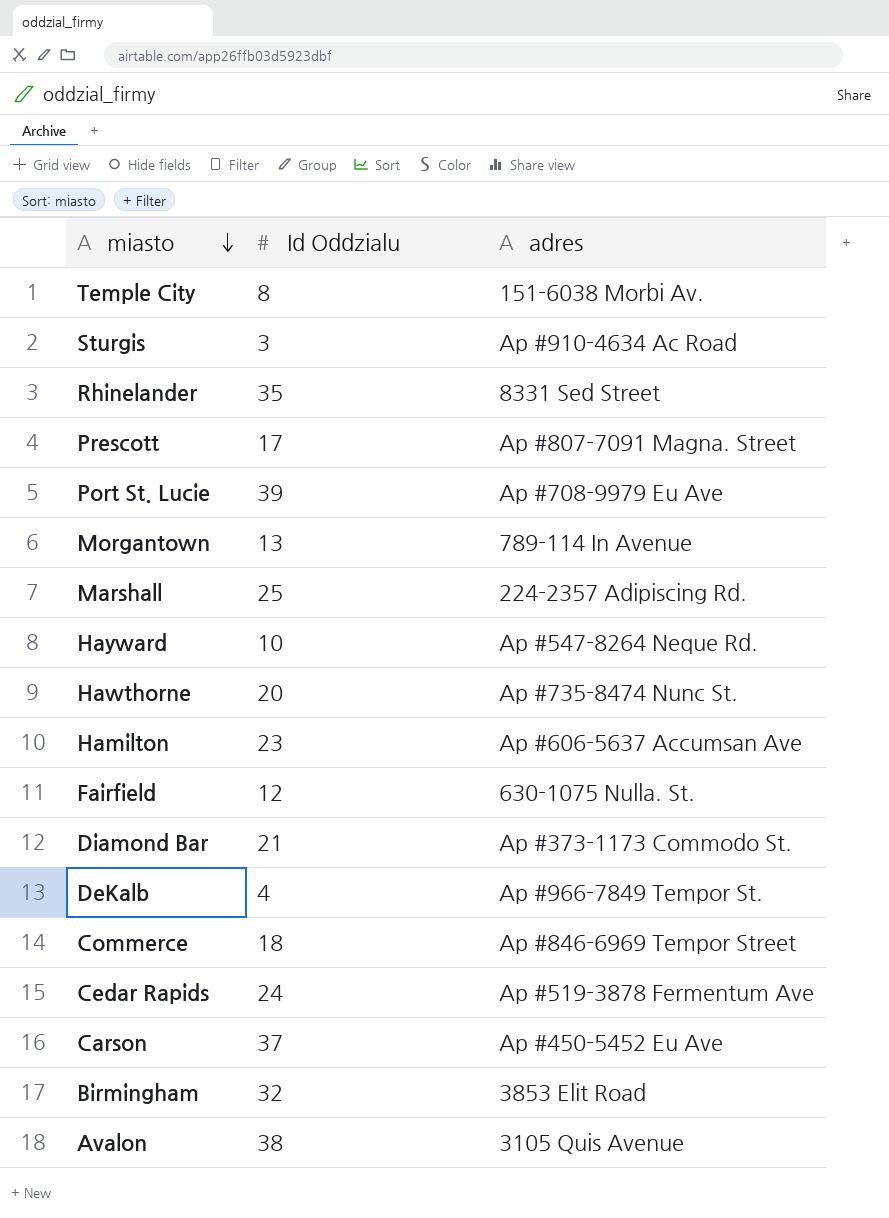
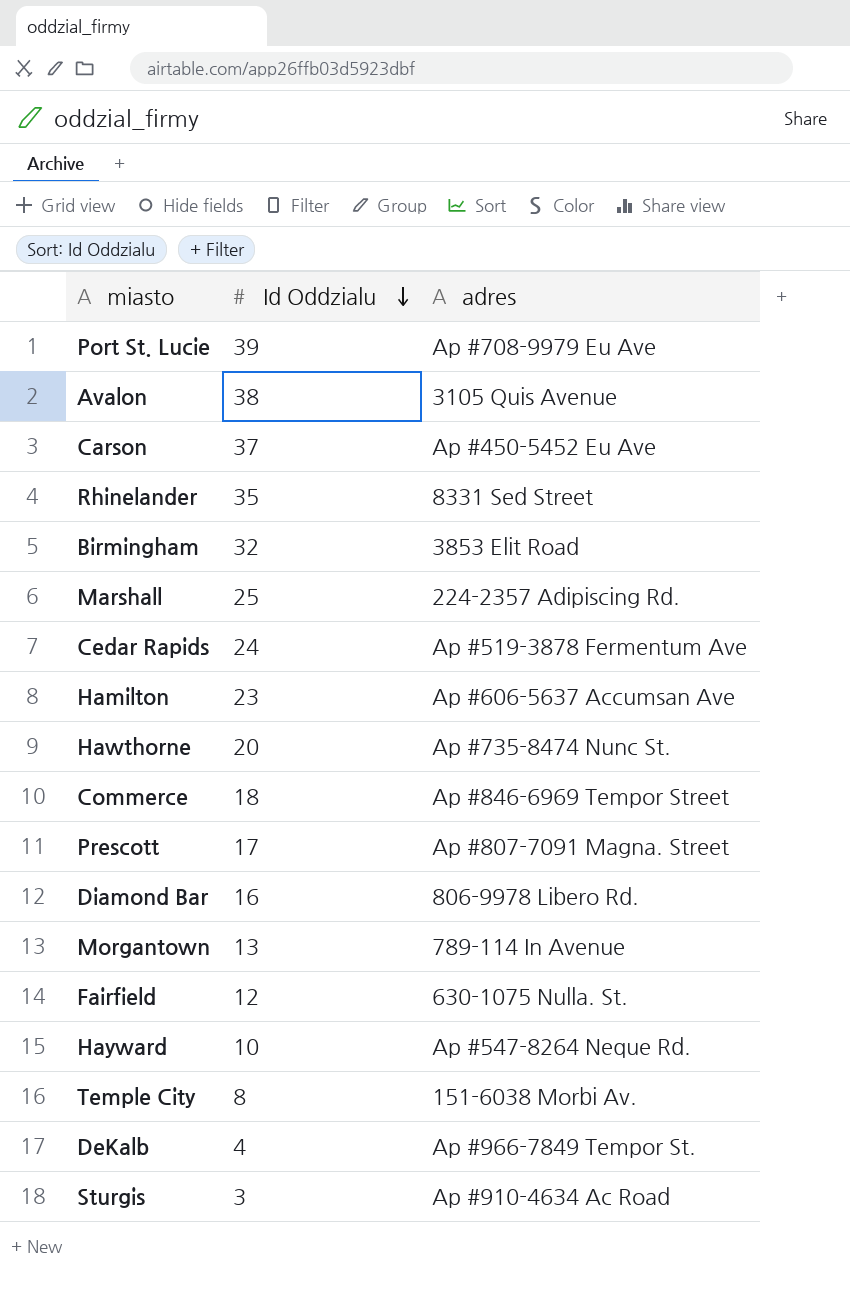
row order: miasto descending -> Id Oddzialu descending
Diamond Bar | Id Oddzialu: 21 -> 16
Diamond Bar | adres: Ap #373-1173 Commodo St. -> 806-9978 Libero Rd.

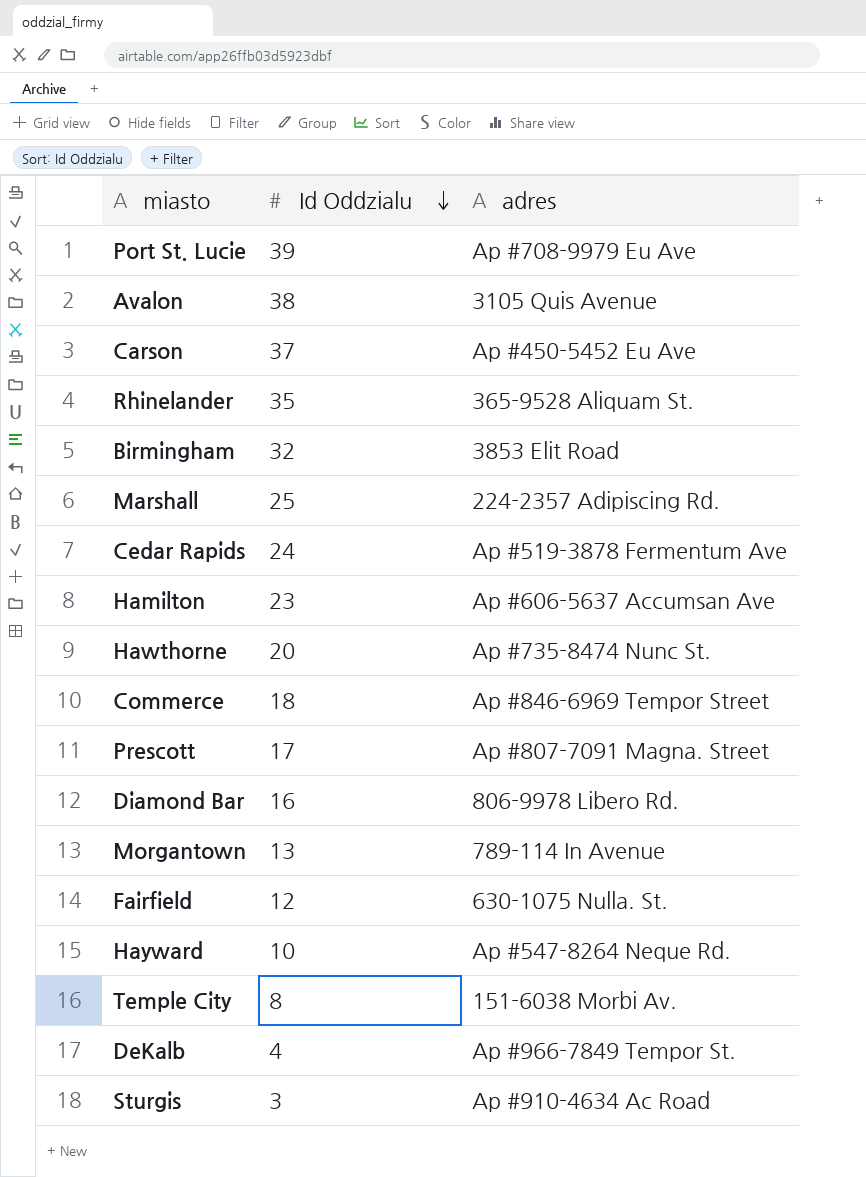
Rhinelander | adres: 8331 Sed Street -> 365-9528 Aliquam St.

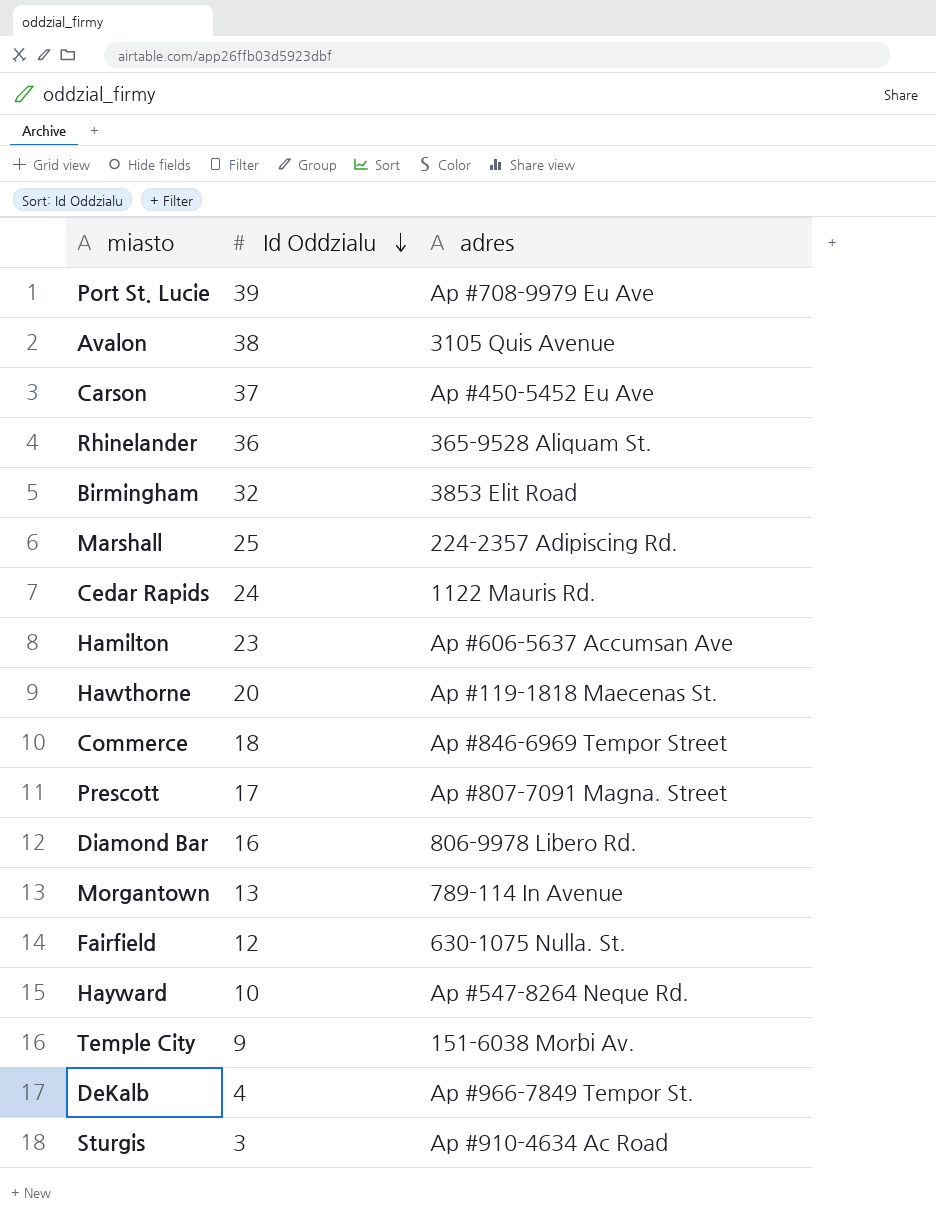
Rhinelander | Id Oddzialu: 35 -> 36
Cedar Rapids | adres: Ap #519-3878 Fermentum Ave -> 1122 Mauris Rd.
Hawthorne | adres: Ap #735-8474 Nunc St. -> Ap #119-1818 Maecenas St.
Temple City | Id Oddzialu: 8 -> 9

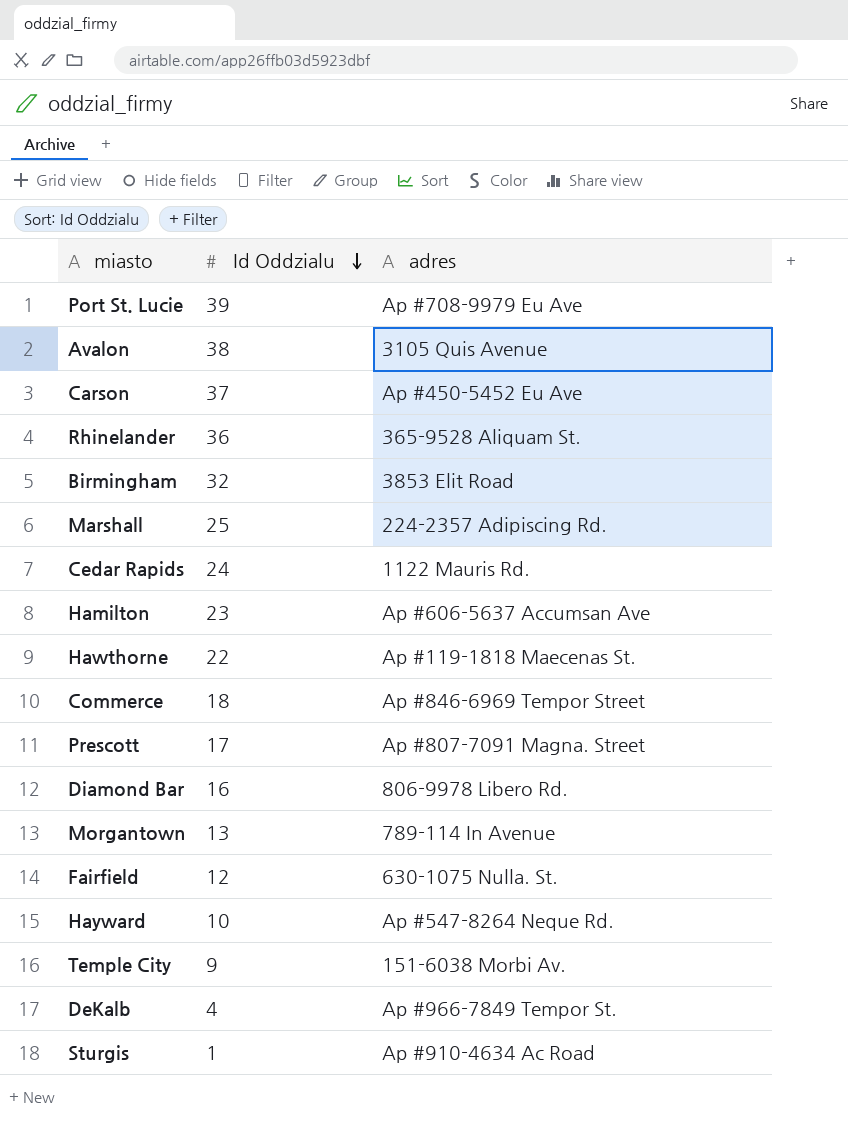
Hawthorne | Id Oddzialu: 20 -> 22
Sturgis | Id Oddzialu: 3 -> 1

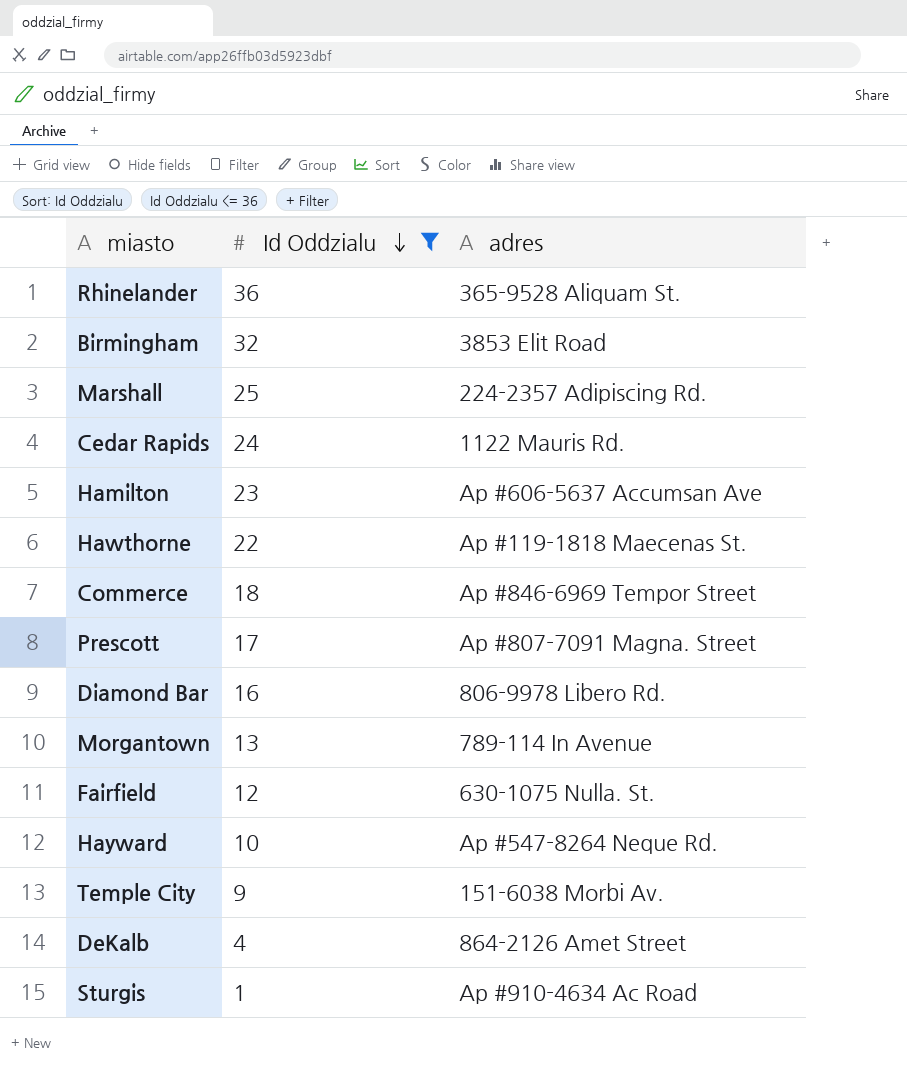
filter: none -> Id Oddzialu <= 36
DeKalb | adres: Ap #966-7849 Tempor St. -> 864-2126 Amet Street

